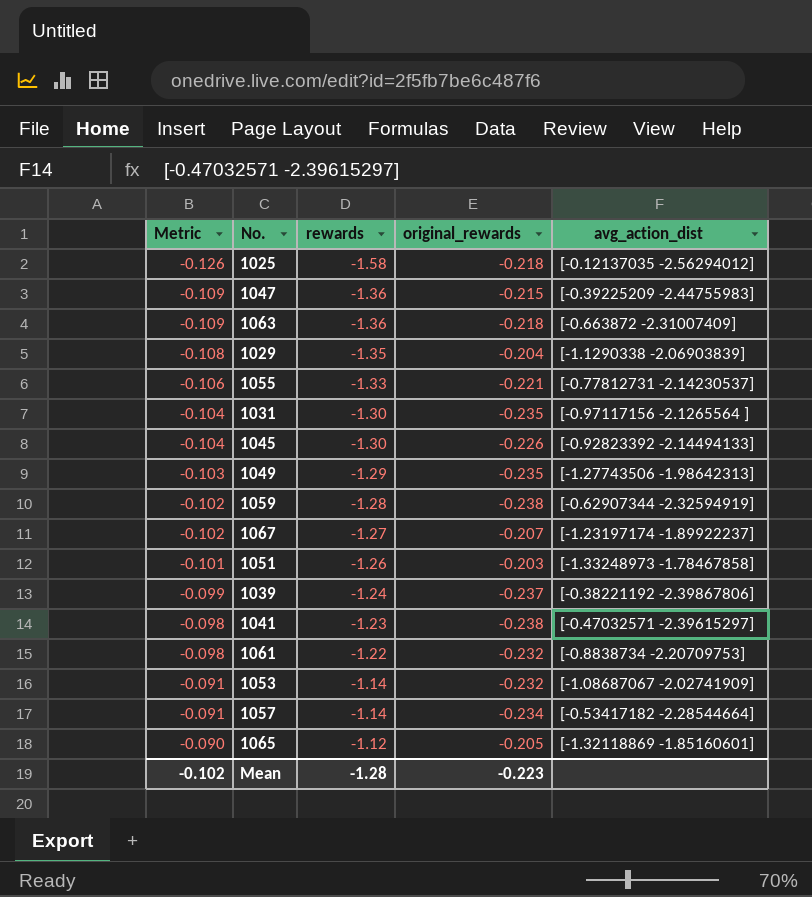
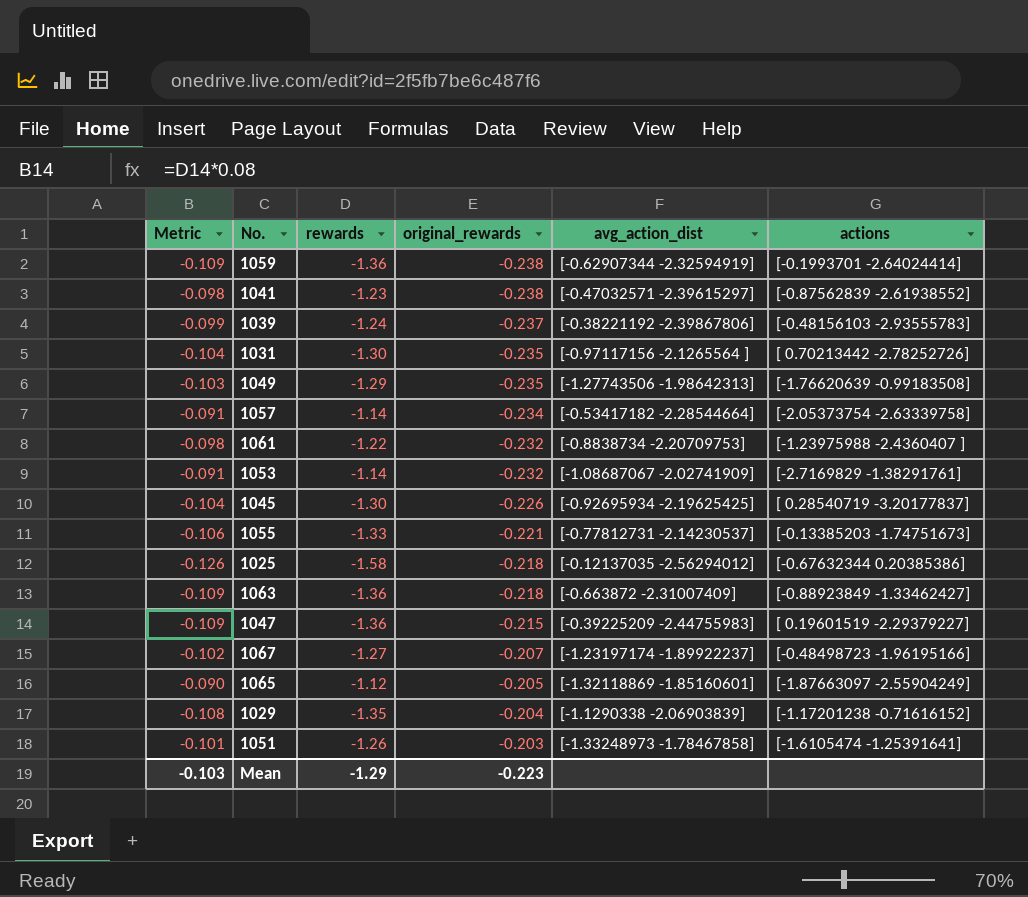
row order: Metric ascending -> original_rewards ascending
column actions | position: none -> 6
1059 | Metric: -0.102 -> -0.109
1059 | rewards: -1.28 -> -1.36
1045 | avg_action_dist: [-0.92823392 -2.14494133] -> [-0.92695934 -2.19625425]
Mean | Metric: -0.102 -> -0.103
Mean | rewards: -1.28 -> -1.29

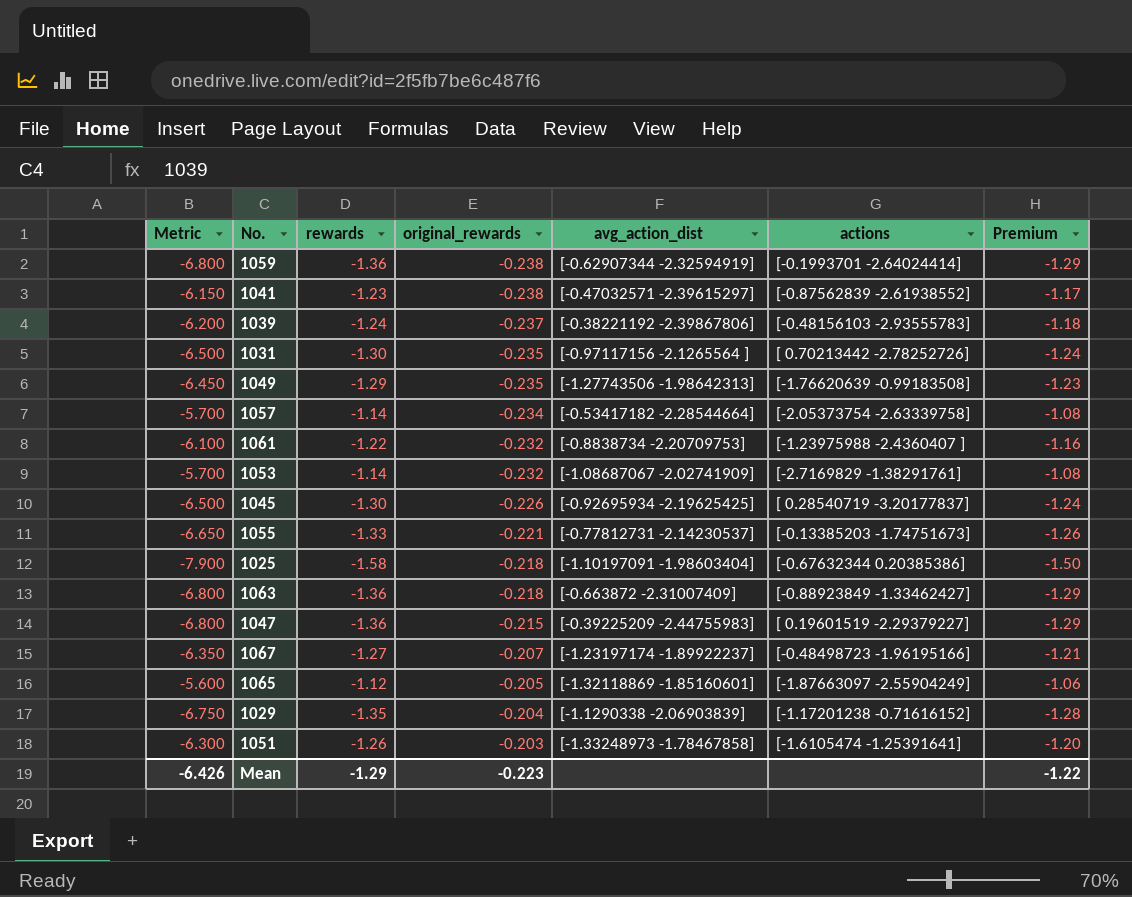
column Metric | formula: [rewards] * 0.08 -> [rewards] * 5
column Premium | formula: none -> [rewards] * 0.95
1025 | avg_action_dist: [-0.12137035 -2.56294012] -> [-1.10197091 -1.98603404]
Mean | Metric: -0.103 -> -6.426

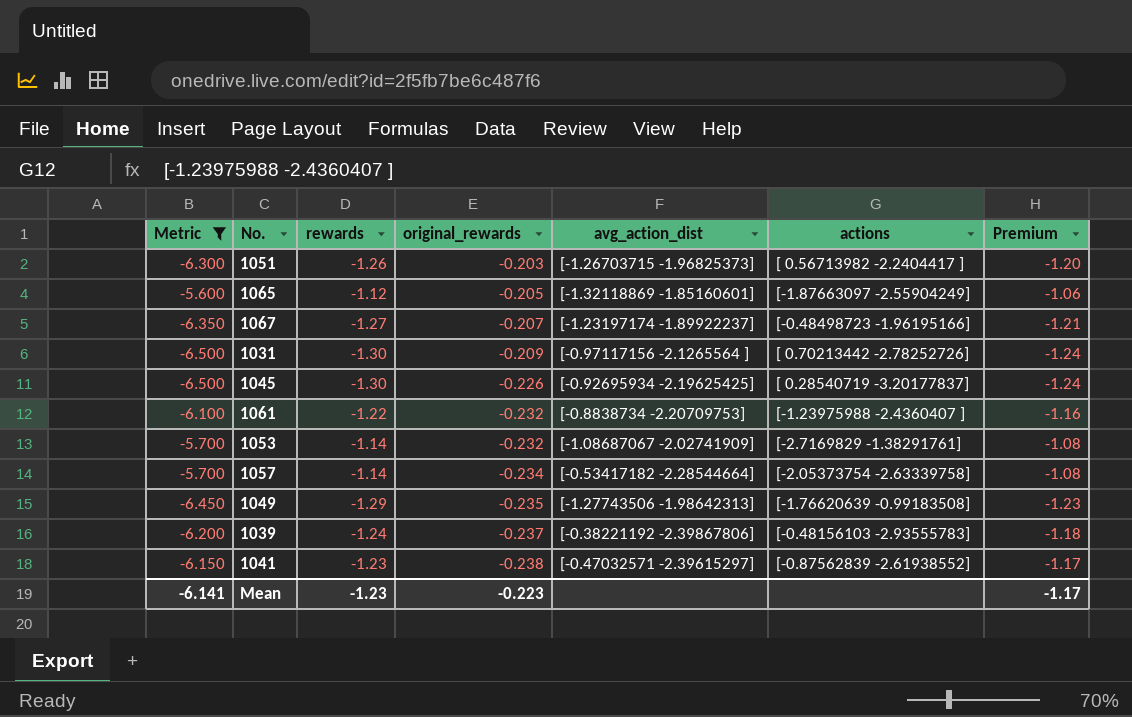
filter: none -> Metric >= -6.500
row order: original_rewards ascending -> original_rewards descending
1051 | avg_action_dist: [-1.33248973 -1.78467858] -> [-1.26703715 -1.96825373]
1051 | actions: [-1.6105474 -1.25391641] -> [ 0.56713982 -2.2404417 ]
1031 | original_rewards: -0.235 -> -0.209
Mean | Metric: -6.426 -> -6.141
Mean | rewards: -1.29 -> -1.23
Mean | Premium: -1.22 -> -1.17

